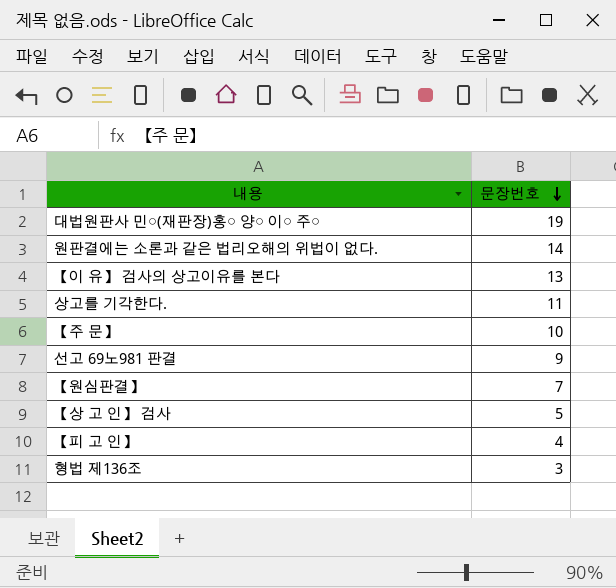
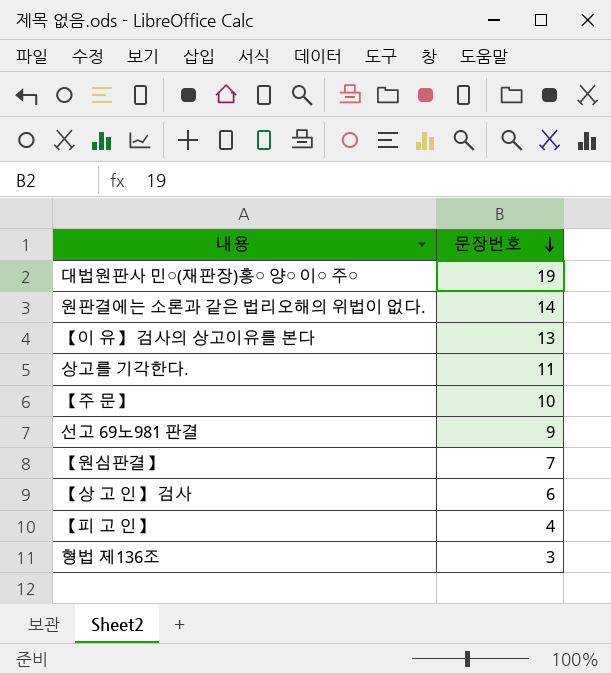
【상 고 인】 검사 | 문장번호: 5 -> 6

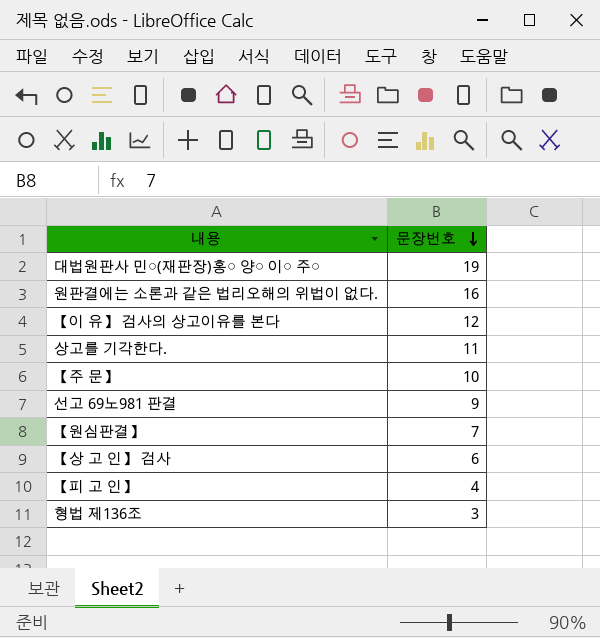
원판결에는 소론과 같은 법리오해의 위법이 없다. | 문장번호: 14 -> 16
【이 유】 검사의 상고이유를 본다 | 문장번호: 13 -> 12

